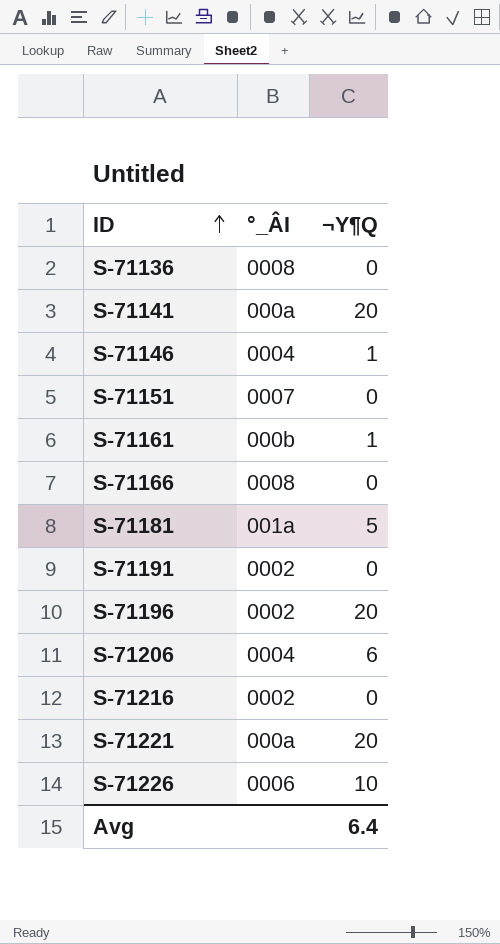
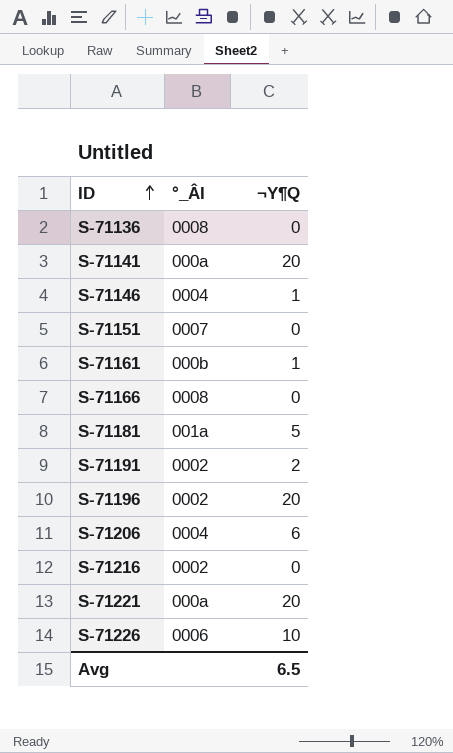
S-71191 | ¬Y¶Q: 0 -> 2
Avg | ¬Y¶Q: 6.4 -> 6.5

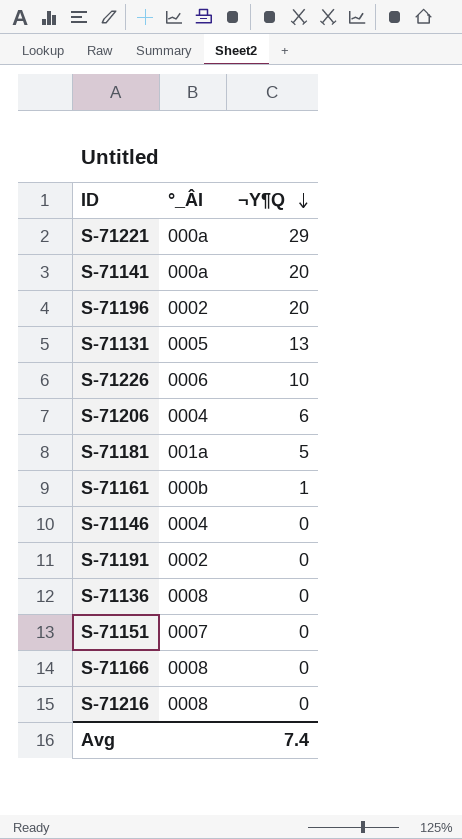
row order: ID ascending -> ¬Y¶Q descending
S-71221 | ¬Y¶Q: 20 -> 29
row S-71131: none -> 0005 | 13
S-71146 | ¬Y¶Q: 1 -> 0
S-71191 | ¬Y¶Q: 2 -> 0
S-71216 | °_ÂI: 0002 -> 0008
Avg | ¬Y¶Q: 6.5 -> 7.4

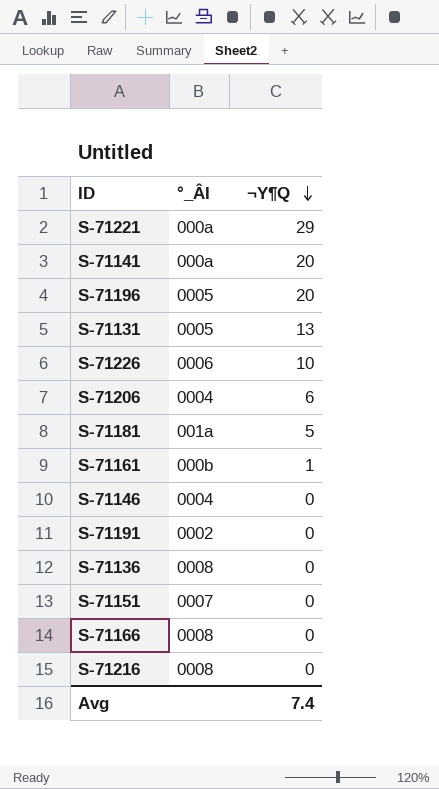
S-71196 | °_ÂI: 0002 -> 0005

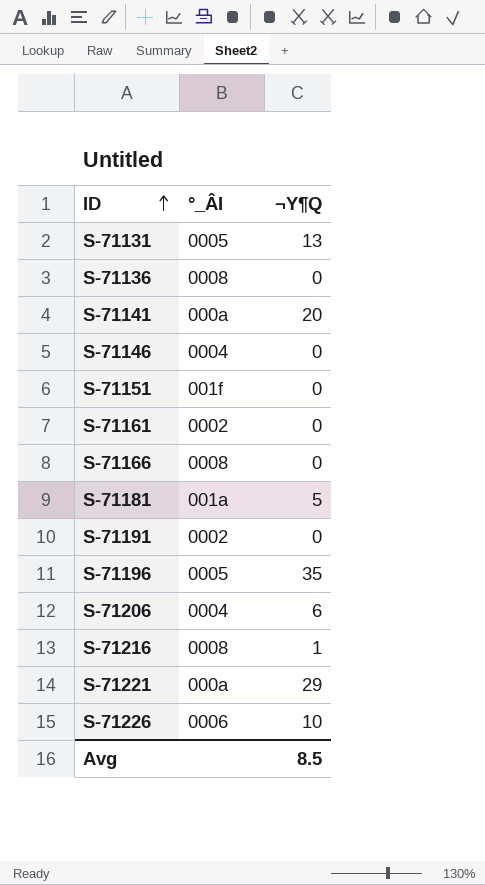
row order: ¬Y¶Q descending -> ID ascending
S-71151 | °_ÂI: 0007 -> 001f
S-71161 | °_ÂI: 000b -> 0002
S-71161 | ¬Y¶Q: 1 -> 0
S-71196 | ¬Y¶Q: 20 -> 35
S-71216 | ¬Y¶Q: 0 -> 1
Avg | ¬Y¶Q: 7.4 -> 8.5

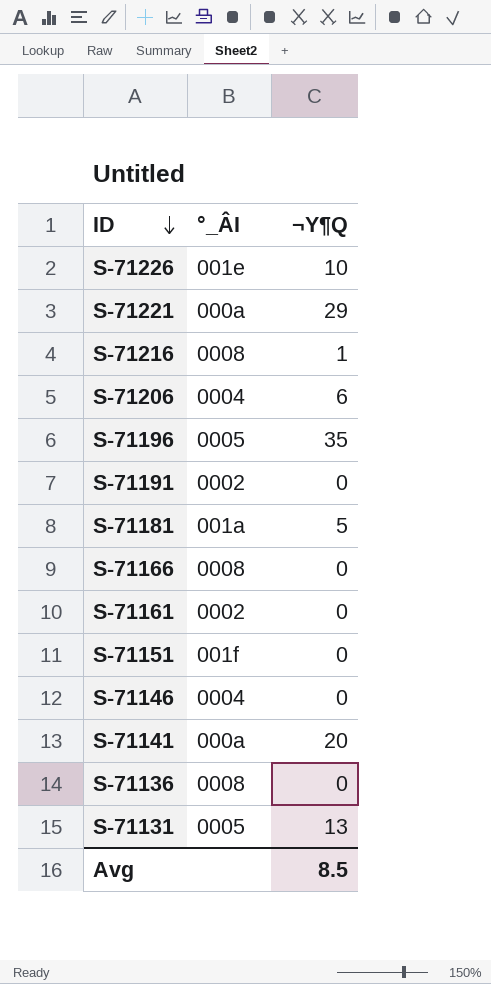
row order: ID ascending -> ID descending
S-71226 | °_ÂI: 0006 -> 001e

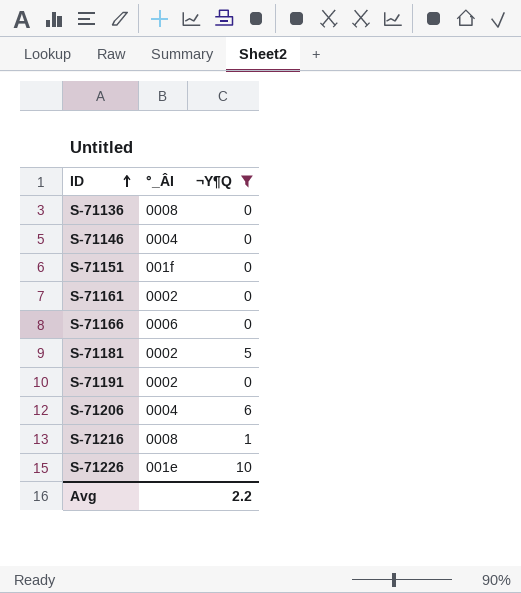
filter: none -> ¬Y¶Q <= 10
row order: ID descending -> ID ascending
S-71166 | °_ÂI: 0008 -> 0006
S-71181 | °_ÂI: 001a -> 0002
Avg | ¬Y¶Q: 8.5 -> 2.2

